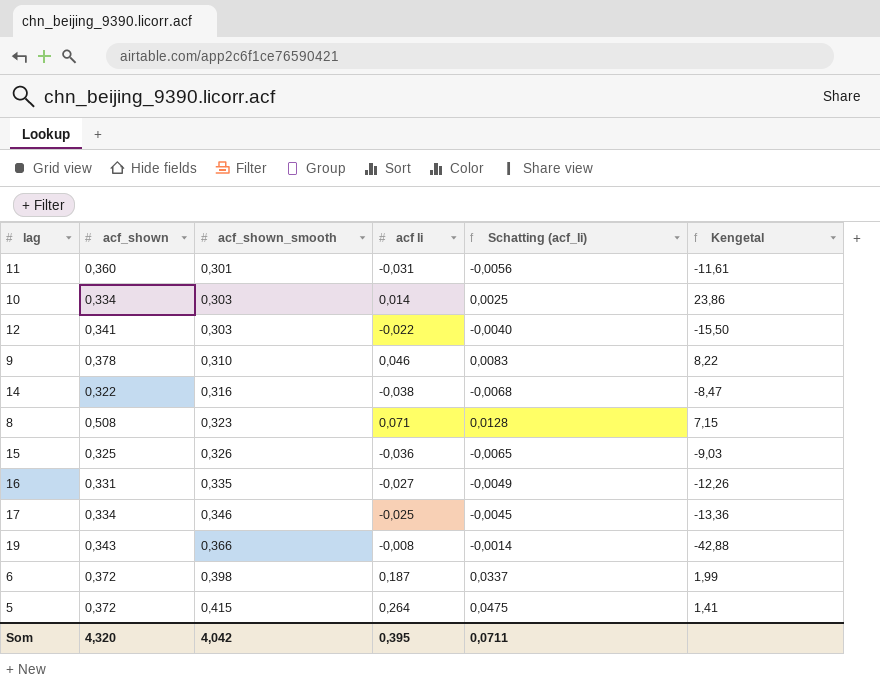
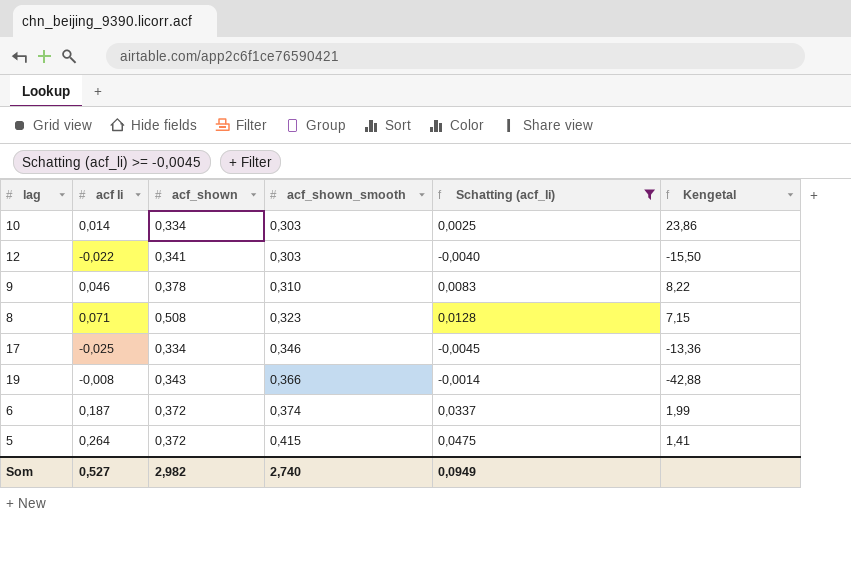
filter: none -> Schatting (acf_li) >= -0,0045
column acf li | position: 4 -> 2
6 | acf_shown_smooth: 0,398 -> 0,374
Som | acf li: 0,395 -> 0,527
Som | acf_shown: 4,320 -> 2,982
Som | acf_shown_smooth: 4,042 -> 2,740
Som | Schatting (acf_li): 0,0711 -> 0,0949

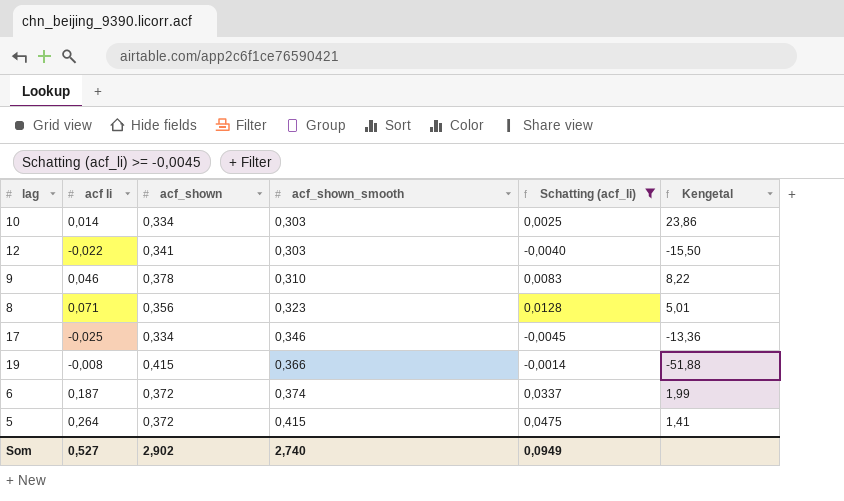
8 | acf_shown: 0,508 -> 0,356
8 | Kengetal: 7,15 -> 5,01
19 | acf_shown: 0,343 -> 0,415
19 | Kengetal: -42,88 -> -51,88
Som | acf_shown: 2,982 -> 2,902

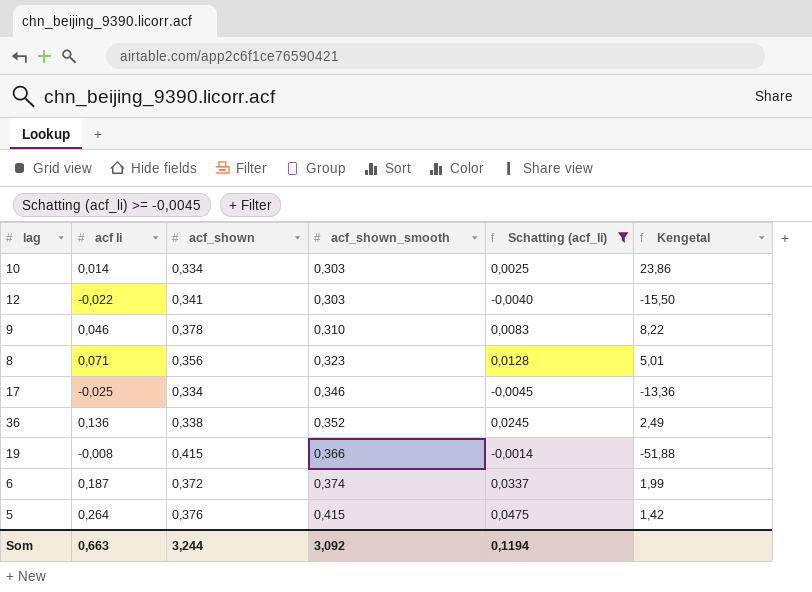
row 36: none -> 0,136 | 0,338 | 0,352 | 0,0245 | 2,49
5 | acf_shown: 0,372 -> 0,376
5 | Kengetal: 1,41 -> 1,42
Som | acf li: 0,527 -> 0,663
Som | acf_shown: 2,902 -> 3,244
Som | acf_shown_smooth: 2,740 -> 3,092
Som | Schatting (acf_li): 0,0949 -> 0,1194

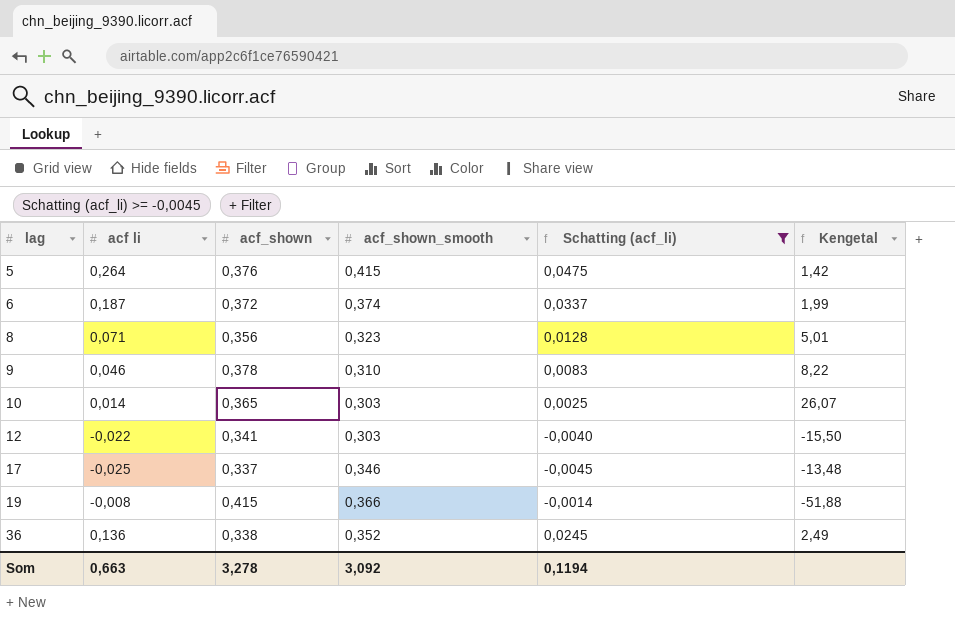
row order: acf_shown_smooth ascending -> lag ascending
10 | acf_shown: 0,334 -> 0,365
10 | Kengetal: 23,86 -> 26,07
17 | acf_shown: 0,334 -> 0,337
17 | Kengetal: -13,36 -> -13,48
Som | acf_shown: 3,244 -> 3,278

